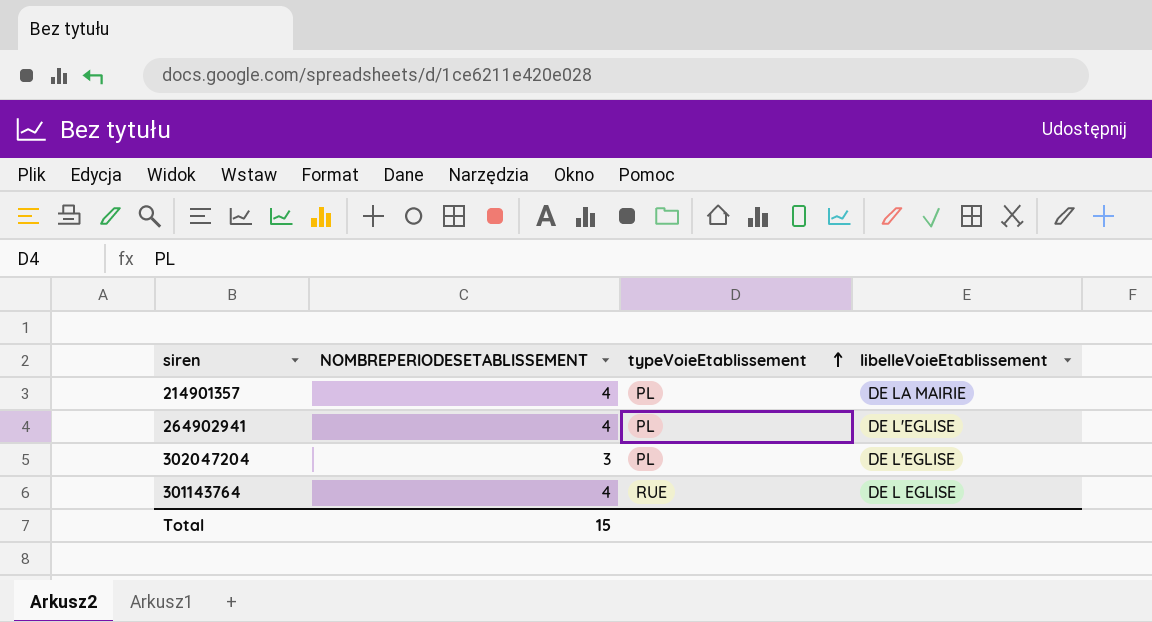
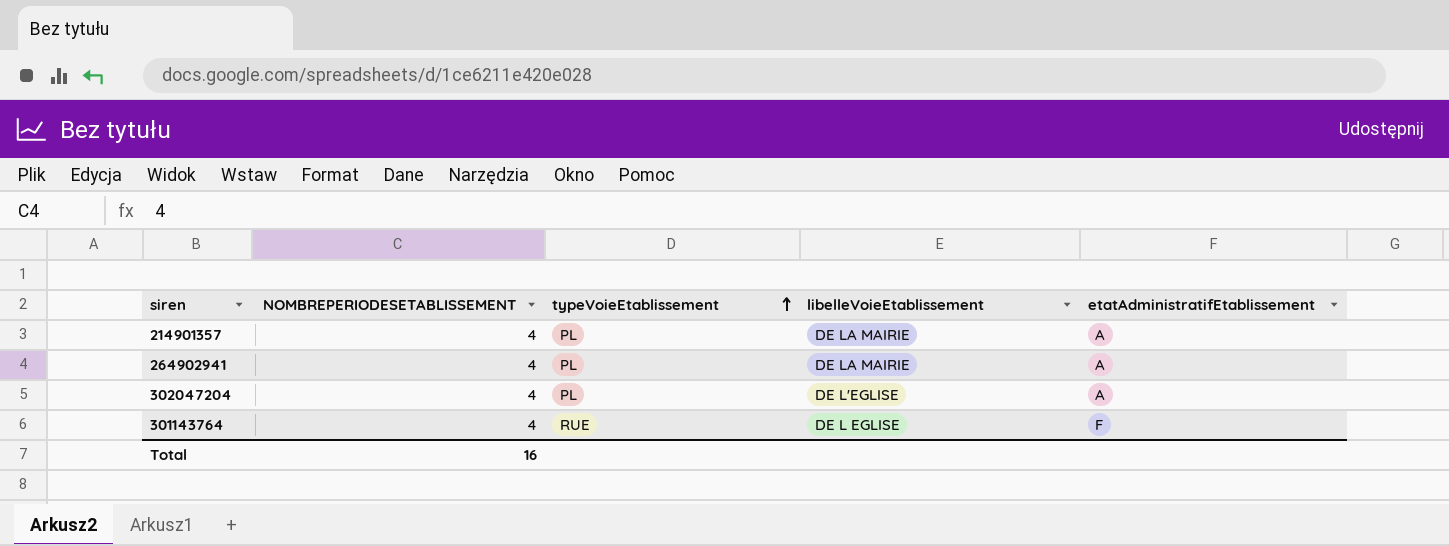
column etatAdministratifEtablissement | position: none -> 5
264902941 | libelleVoieEtablissement: DE L'EGLISE -> DE LA MAIRIE
302047204 | NOMBREPERIODESETABLISSEMENT: 3 -> 4
Total | NOMBREPERIODESETABLISSEMENT: 15 -> 16

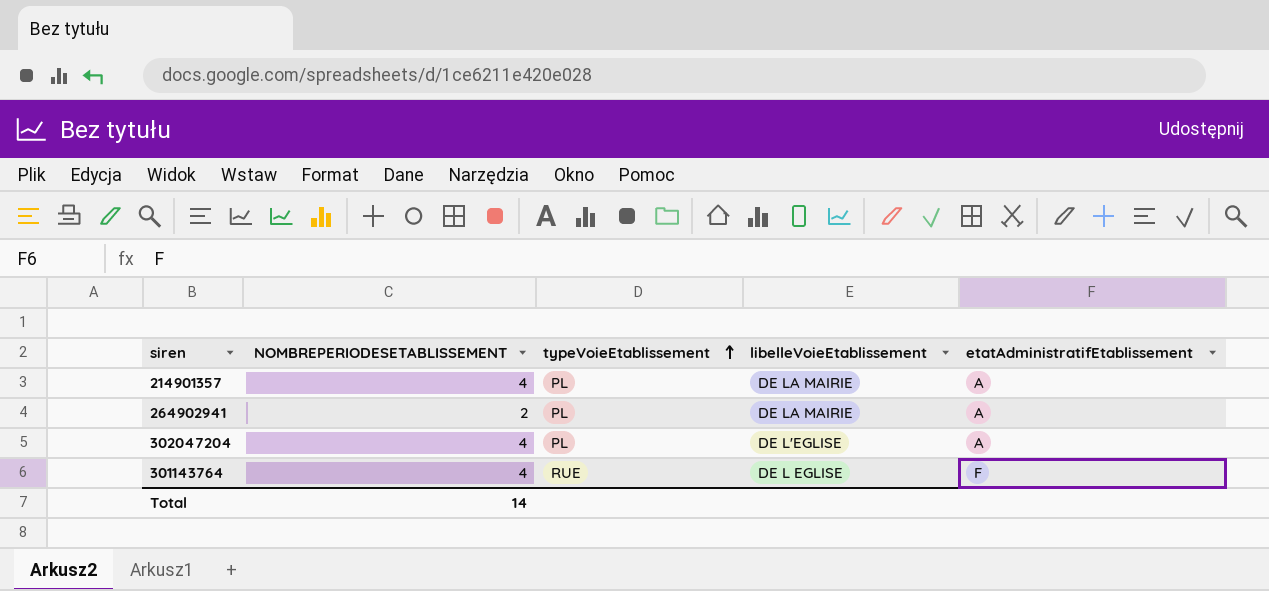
264902941 | NOMBREPERIODESETABLISSEMENT: 4 -> 2
Total | NOMBREPERIODESETABLISSEMENT: 16 -> 14

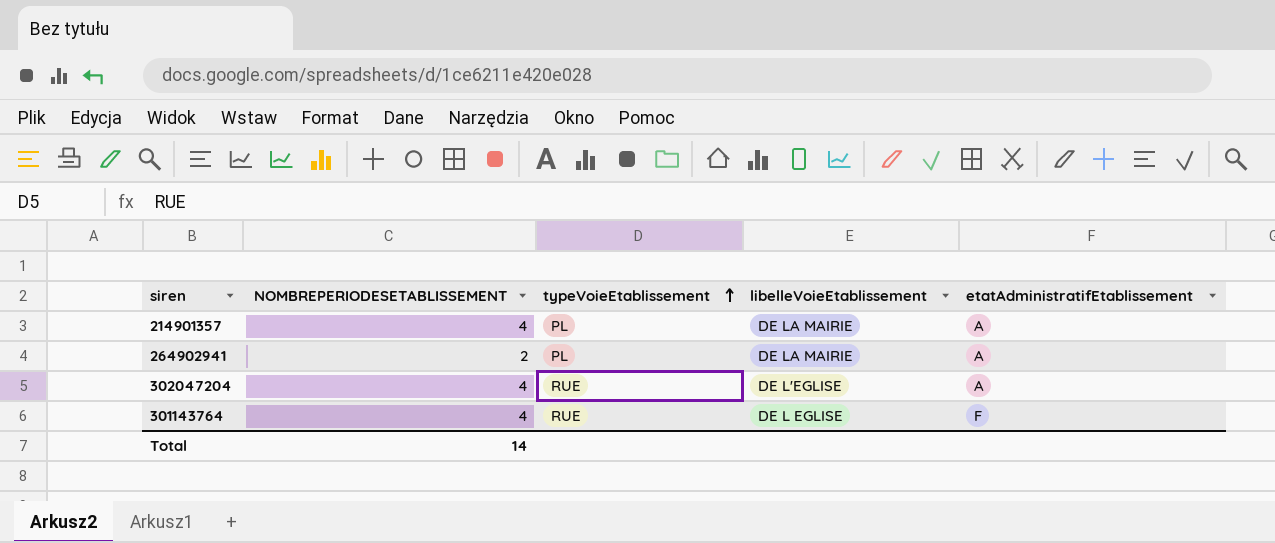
302047204 | typeVoieEtablissement: PL -> RUE

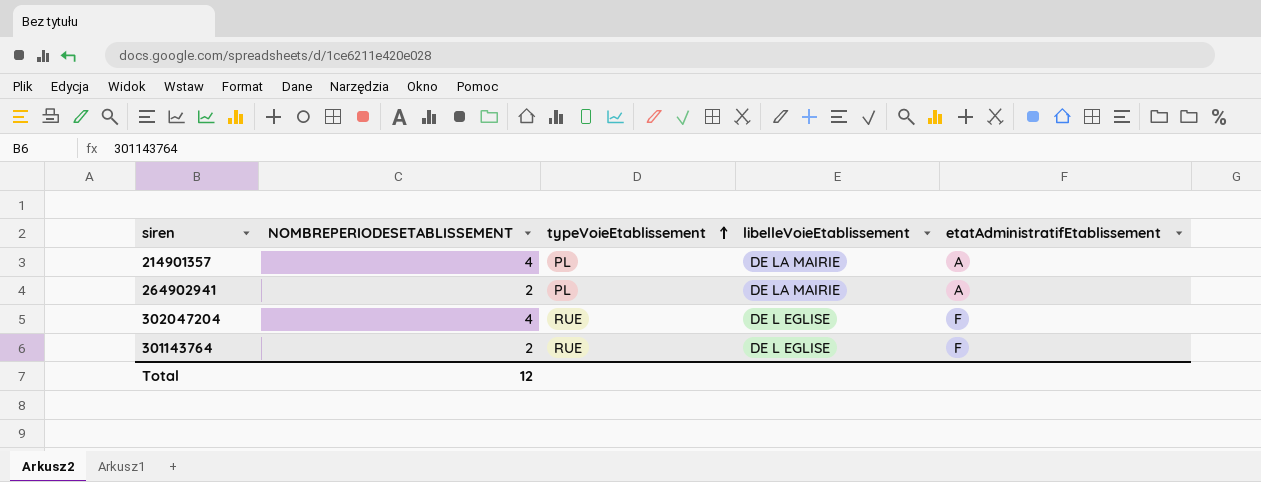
302047204 | libelleVoieEtablissement: DE L'EGLISE -> DE L EGLISE
302047204 | etatAdministratifEtablissement: A -> F
301143764 | NOMBREPERIODESETABLISSEMENT: 4 -> 2
Total | NOMBREPERIODESETABLISSEMENT: 14 -> 12

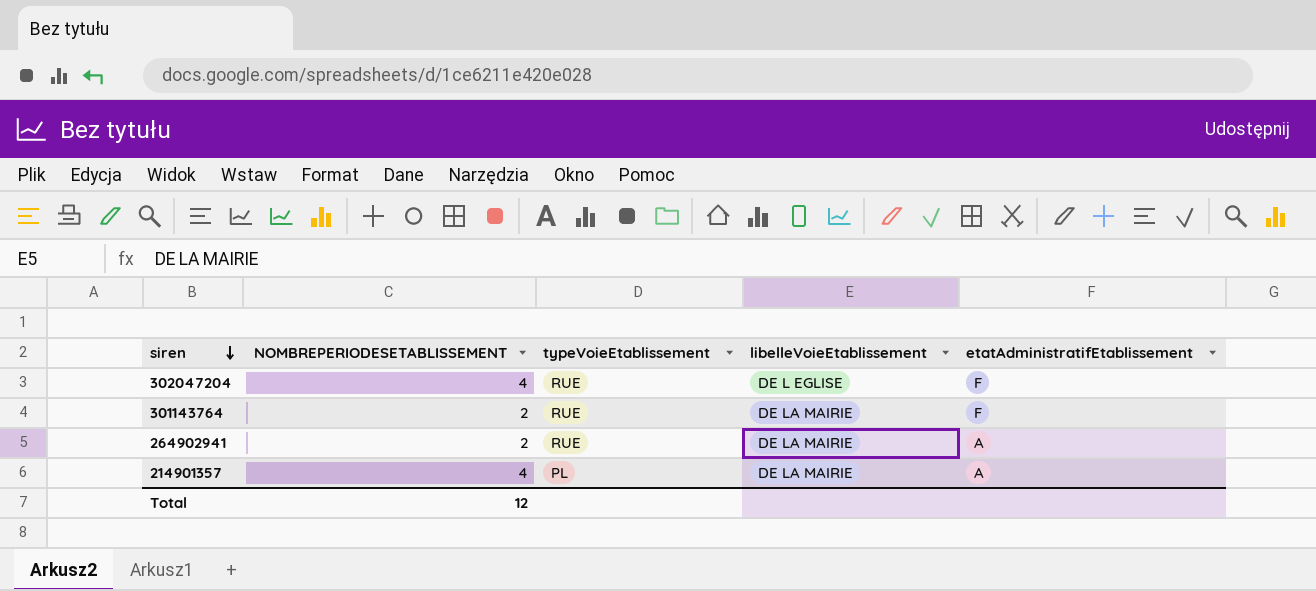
row order: typeVoieEtablissement ascending -> siren descending
301143764 | libelleVoieEtablissement: DE L EGLISE -> DE LA MAIRIE
264902941 | typeVoieEtablissement: PL -> RUE

